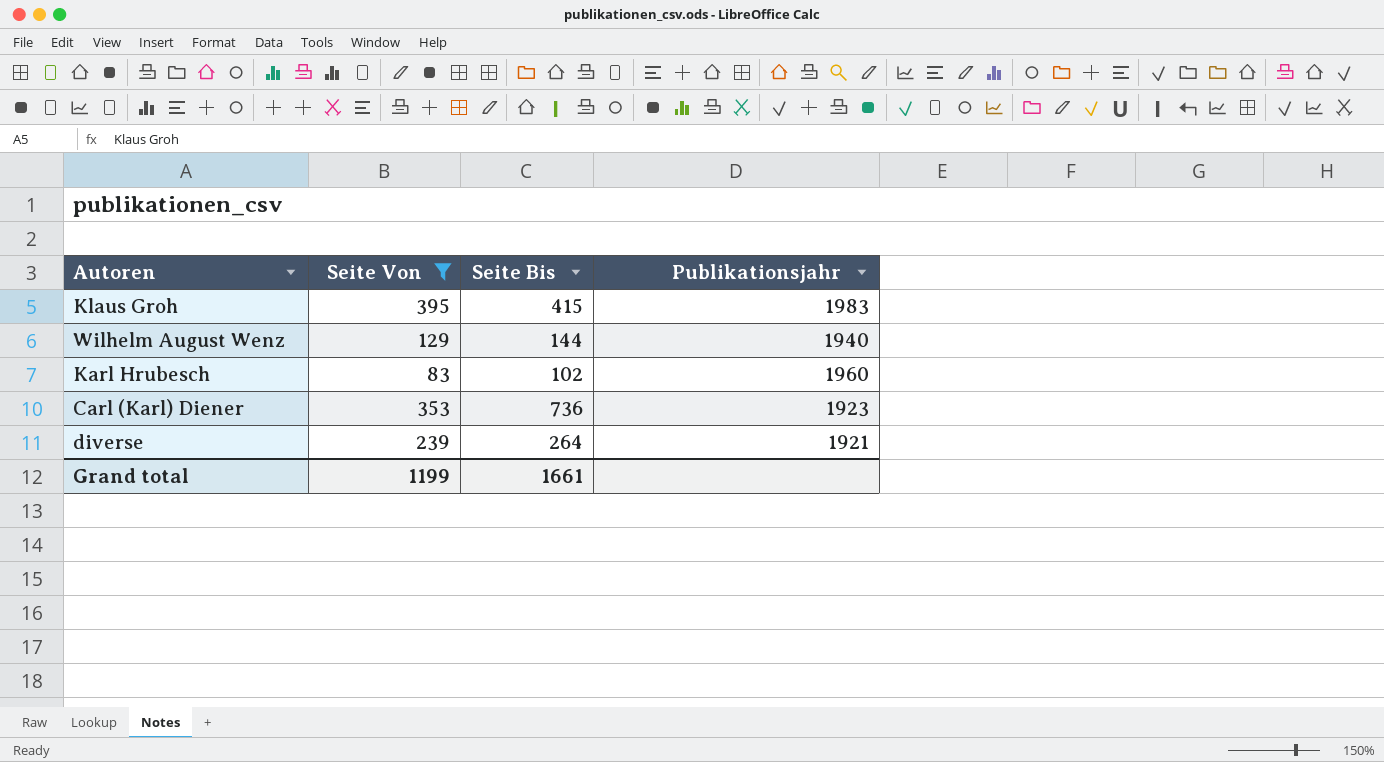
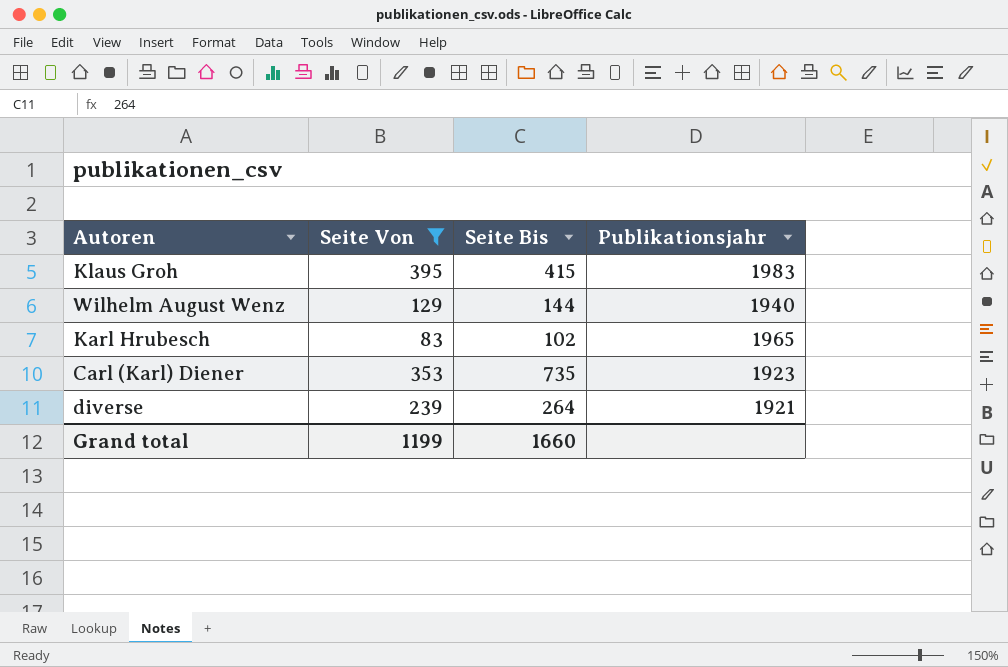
Karl Hrubesch | Publikationsjahr: 1960 -> 1965
Carl (Karl) Diener | Seite Bis: 736 -> 735
Grand total | Seite Bis: 1661 -> 1660

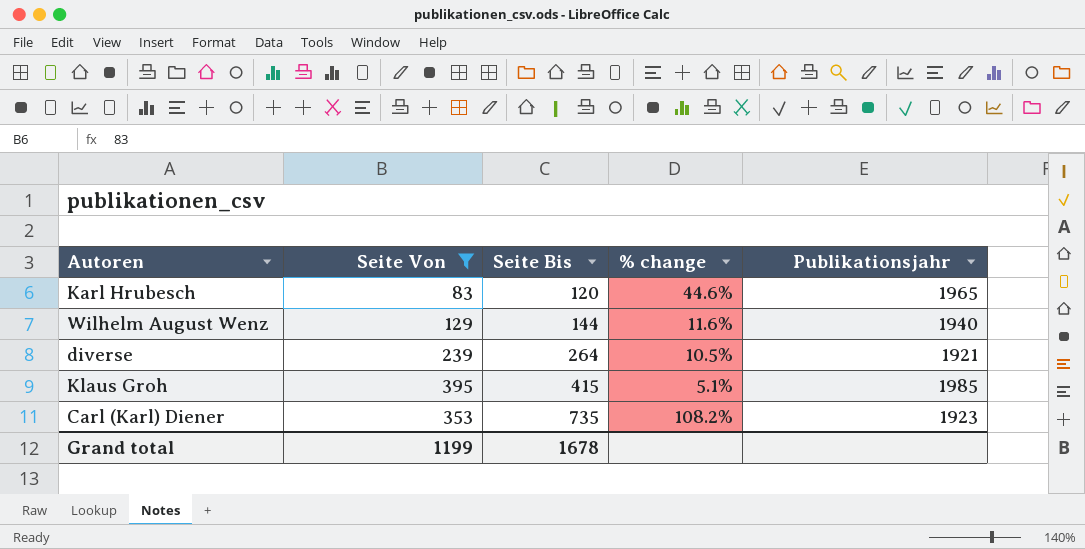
row order: none -> Seite Bis ascending
column % change | formula: none -> ([Seite Bis] - [Seite Von]) / [Seite Von]
Karl Hrubesch | Seite Bis: 102 -> 120
Klaus Groh | Publikationsjahr: 1983 -> 1985
Grand total | Seite Bis: 1660 -> 1678

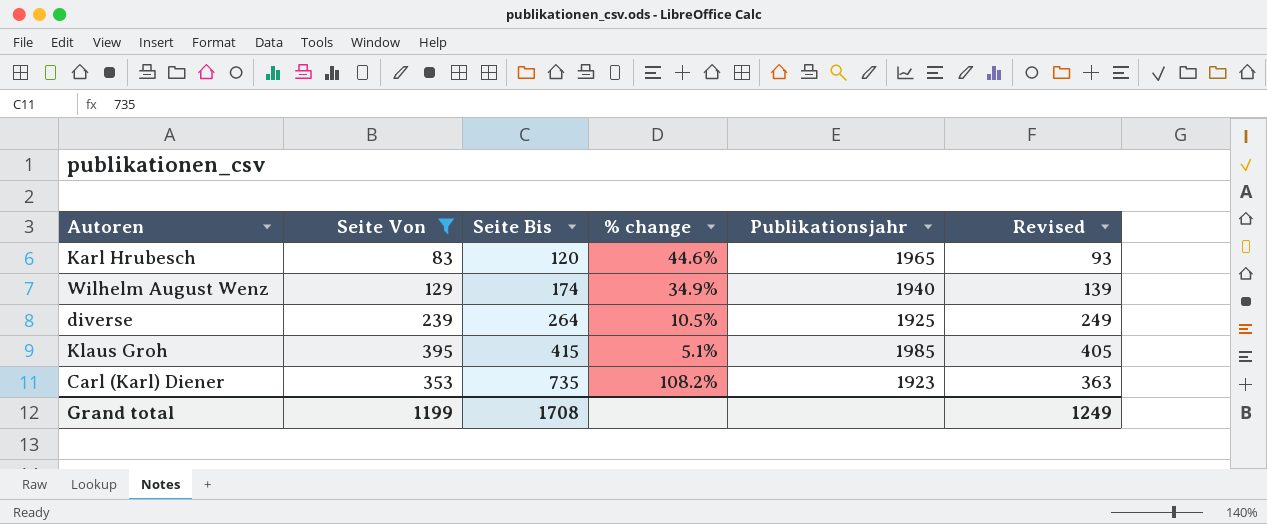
column Revised | formula: none -> [Seite Von] + 10
Wilhelm August Wenz | Seite Bis: 144 -> 174
Wilhelm August Wenz | % change: 11.6% -> 34.9%
diverse | Publikationsjahr: 1921 -> 1925
Grand total | Seite Bis: 1678 -> 1708

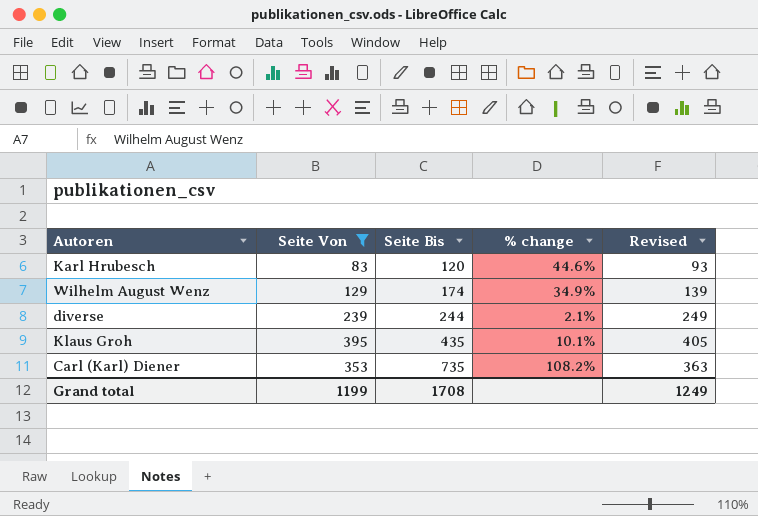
column Publikationsjahr | position: 5 -> none
diverse | Seite Bis: 264 -> 244
diverse | % change: 10.5% -> 2.1%
Klaus Groh | Seite Bis: 415 -> 435
Klaus Groh | % change: 5.1% -> 10.1%

